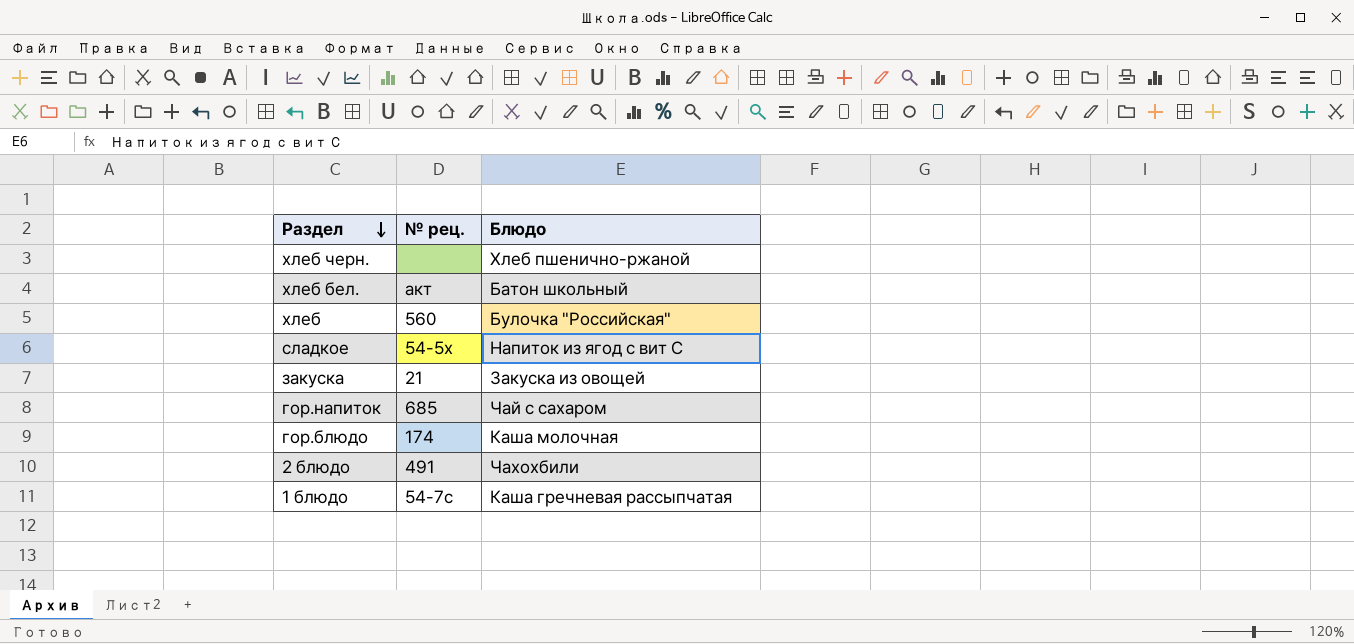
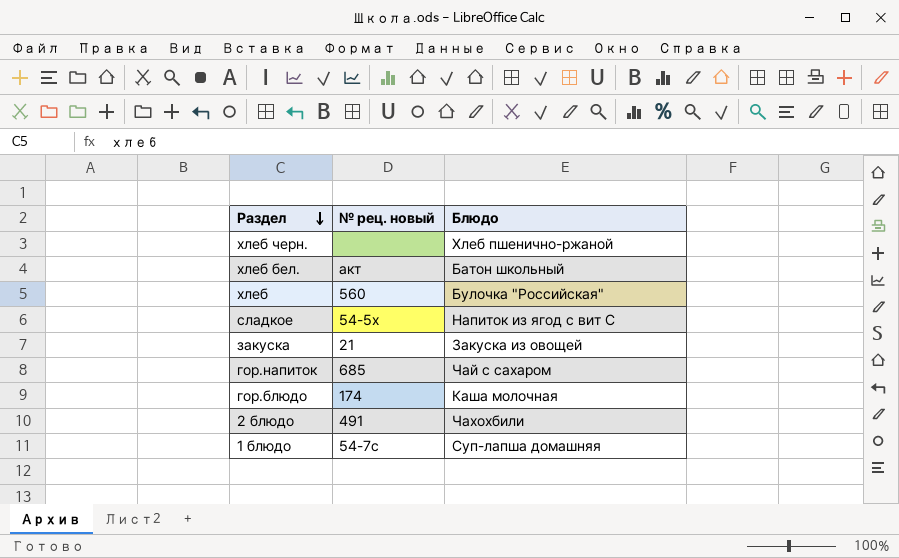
column name: № рец. -> № рец. новый
1 блюдо | Блюдо: Каша гречневая рассыпчатая -> Суп-лапша домашняя

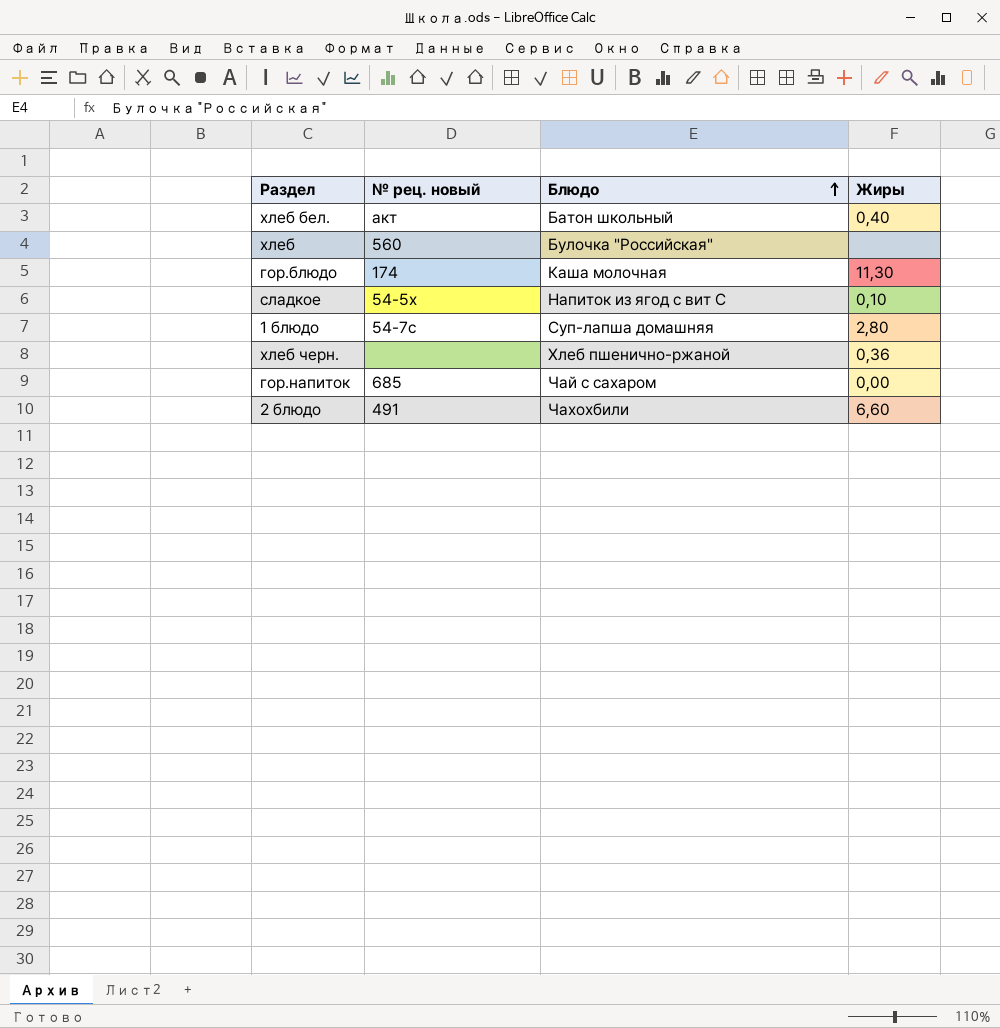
row order: Раздел descending -> Блюдо ascending
column Жиры | position: none -> 4
row закуска: 21 | Закуска из овощей -> none

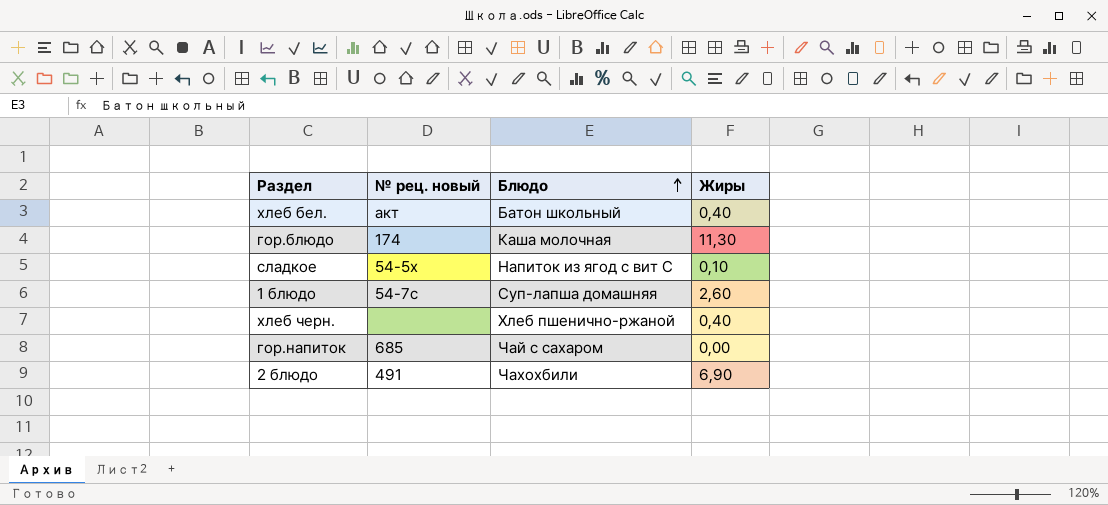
row хлеб: 560 | Булочка "Российская" | none -> none
1 блюдо | Жиры: 2,80 -> 2,60
хлеб черн. | Жиры: 0,36 -> 0,40
2 блюдо | Жиры: 6,60 -> 6,90

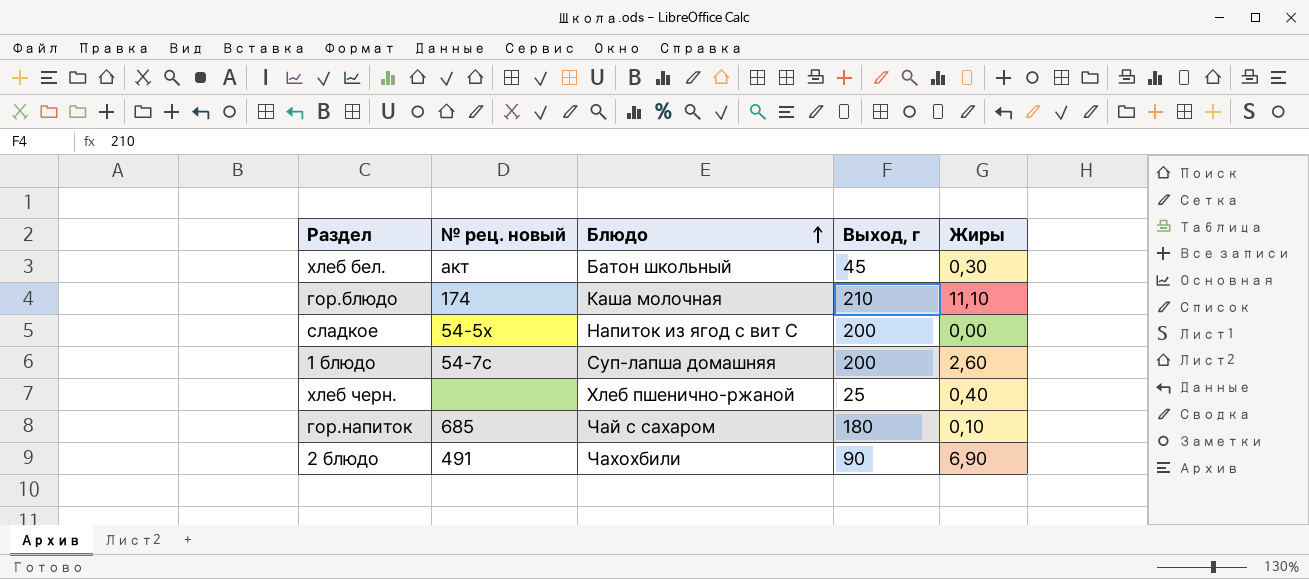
column Выход, г | position: none -> 4
хлеб бел. | Жиры: 0,40 -> 0,30
гор.блюдо | Жиры: 11,30 -> 11,10
сладкое | Жиры: 0,10 -> 0,00
гор.напиток | Жиры: 0,00 -> 0,10

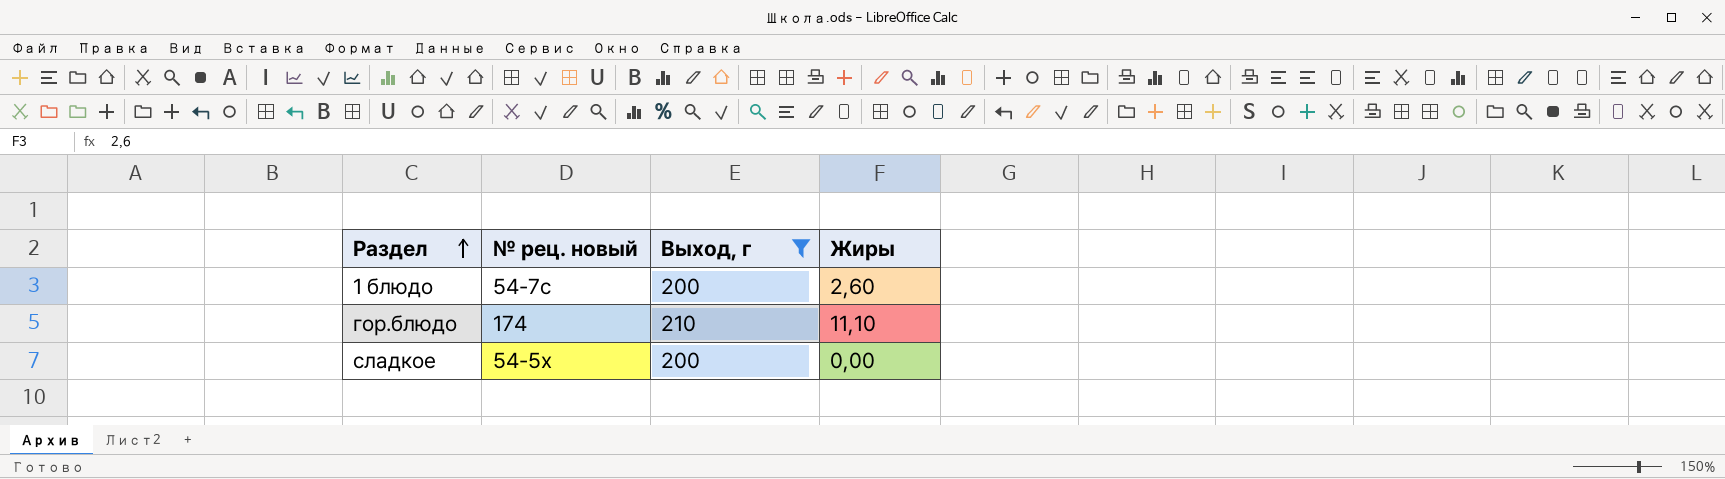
filter: none -> Выход, г >= 200
row order: Блюдо ascending -> Раздел ascending
column Блюдо | position: 3 -> none

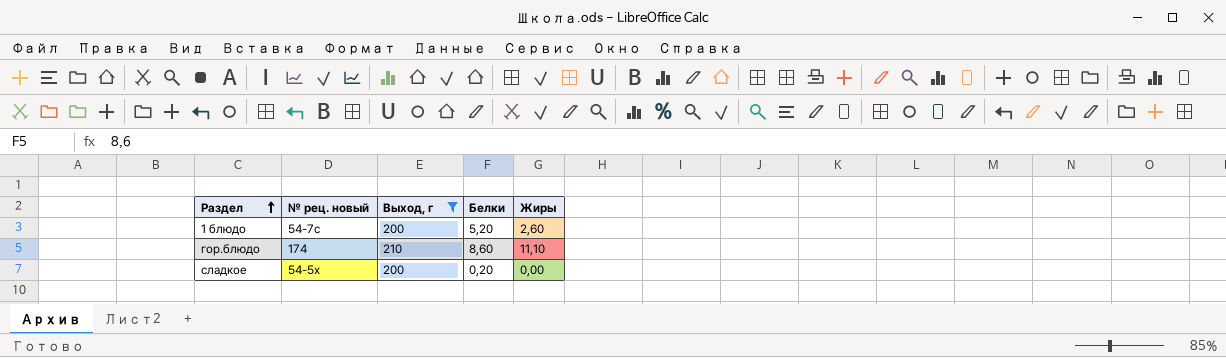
column Белки | position: none -> 4

